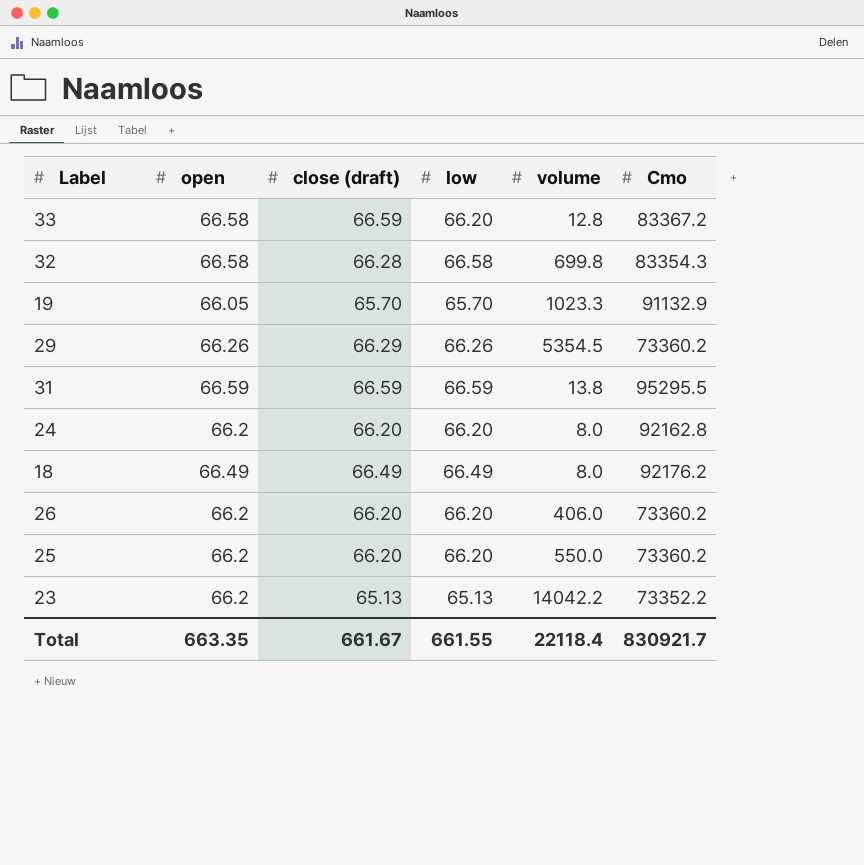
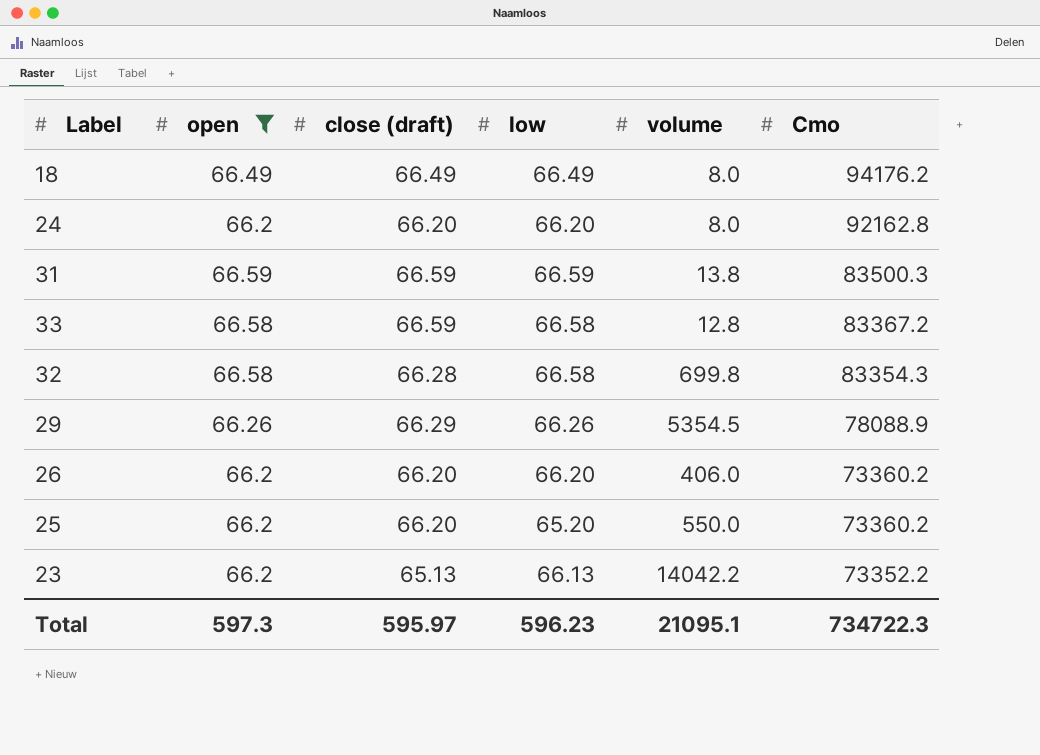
filter: none -> open != 66.05
row order: none -> Cmo descending
18 | Cmo: 92176.2 -> 94176.2
31 | Cmo: 95295.5 -> 83500.3
33 | low: 66.20 -> 66.58
29 | Cmo: 73360.2 -> 78088.9
25 | low: 66.20 -> 65.20
23 | low: 65.13 -> 66.13
Total | open: 663.35 -> 597.3
Total | close (draft): 661.67 -> 595.97
Total | low: 661.55 -> 596.23
Total | volume: 22118.4 -> 21095.1
Total | Cmo: 830921.7 -> 734722.3

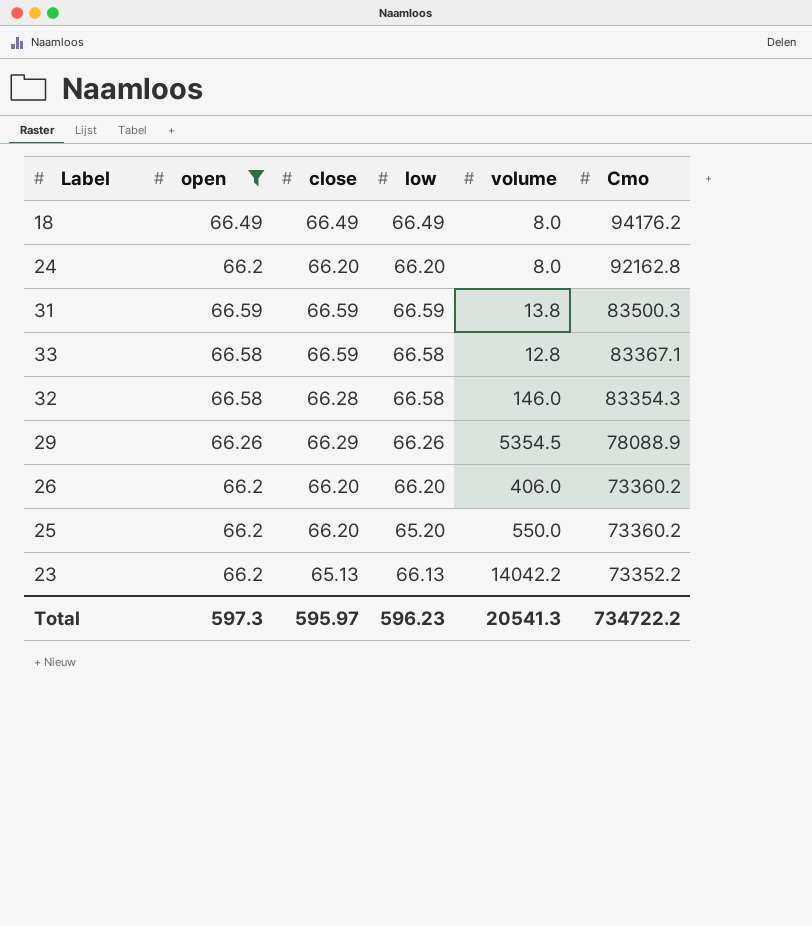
column name: close (draft) -> close
33 | Cmo: 83367.2 -> 83367.1
32 | volume: 699.8 -> 146.0
Total | volume: 21095.1 -> 20541.3
Total | Cmo: 734722.3 -> 734722.2

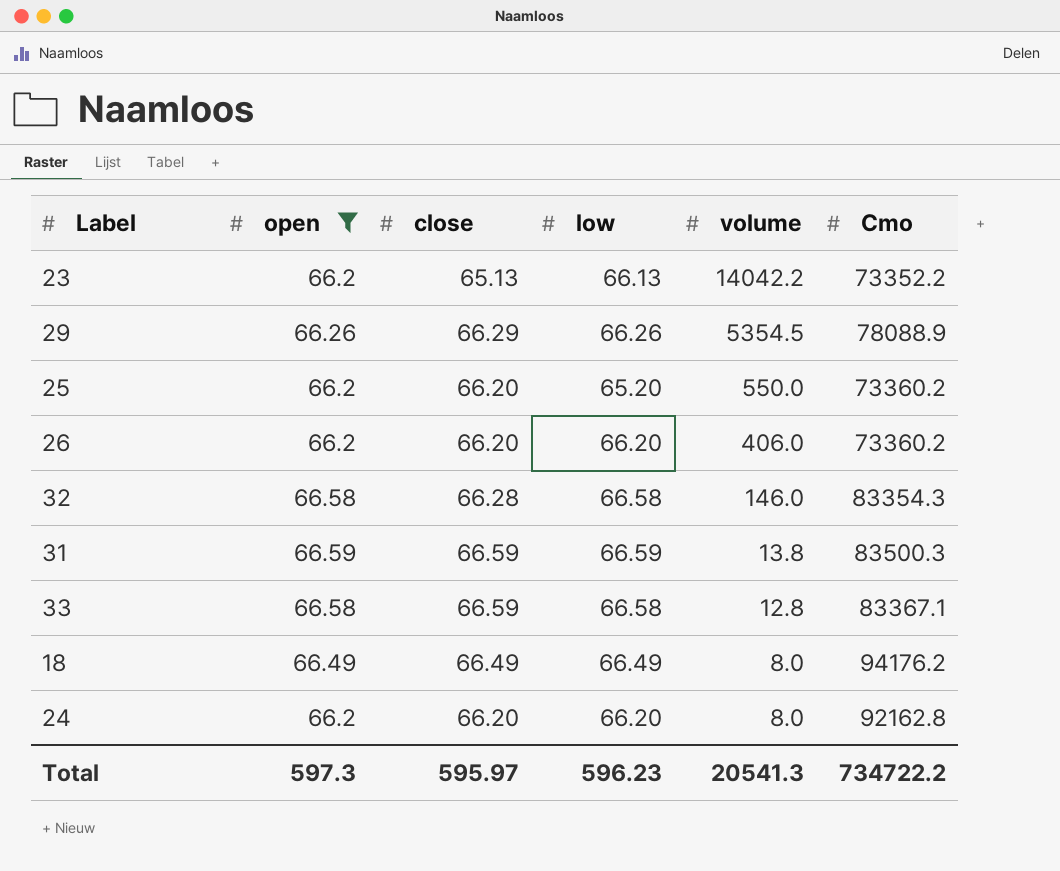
row order: Cmo descending -> volume descending

